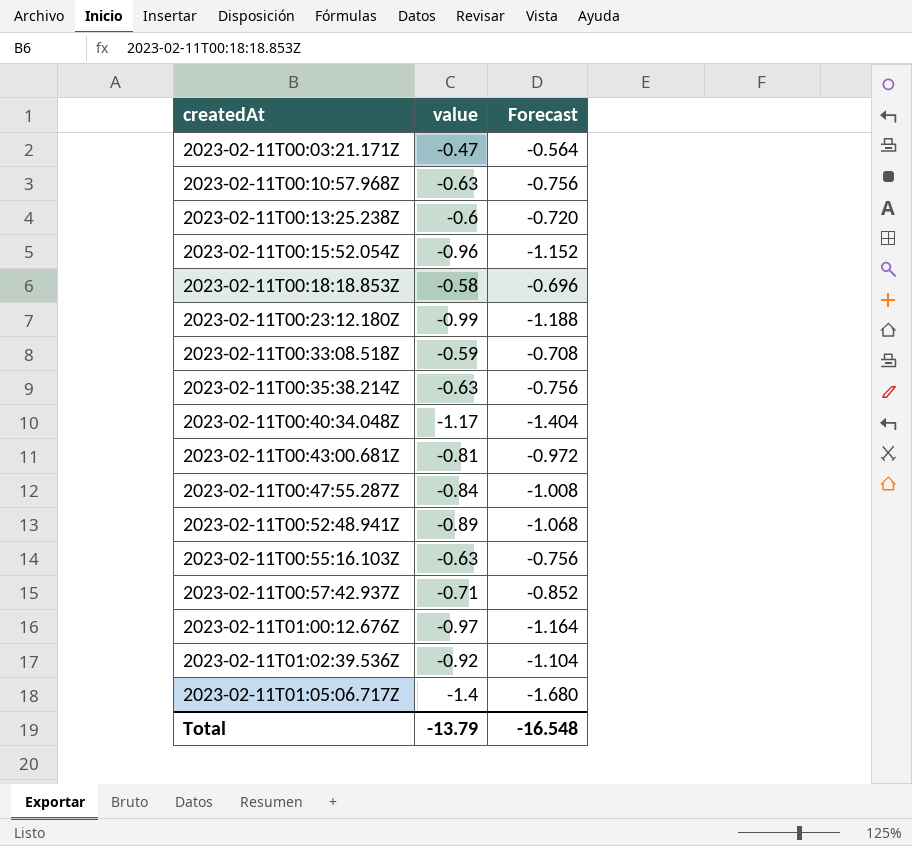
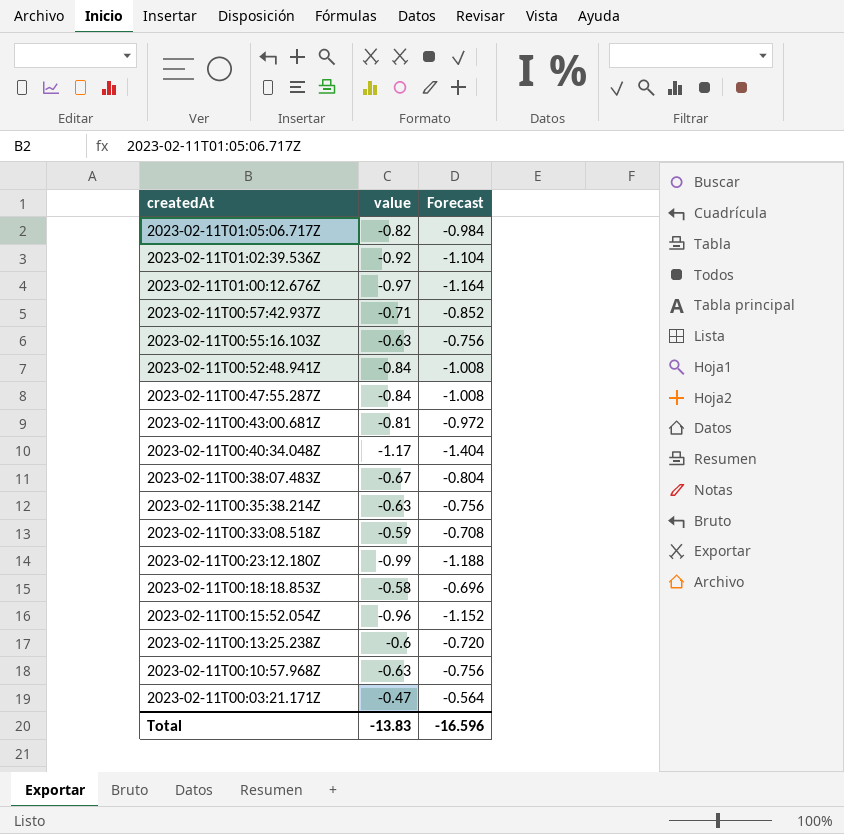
row order: createdAt ascending -> createdAt descending
2023-02-11T01:05:06.717Z | value: -1.4 -> -0.82
2023-02-11T01:05:06.717Z | Forecast: -1.680 -> -0.984
2023-02-11T00:52:48.941Z | value: -0.89 -> -0.84
2023-02-11T00:52:48.941Z | Forecast: -1.068 -> -1.008
row 2023-02-11T00:38:07.483Z: none -> -0.67 | -0.804
Total | value: -13.79 -> -13.83
Total | Forecast: -16.548 -> -16.596

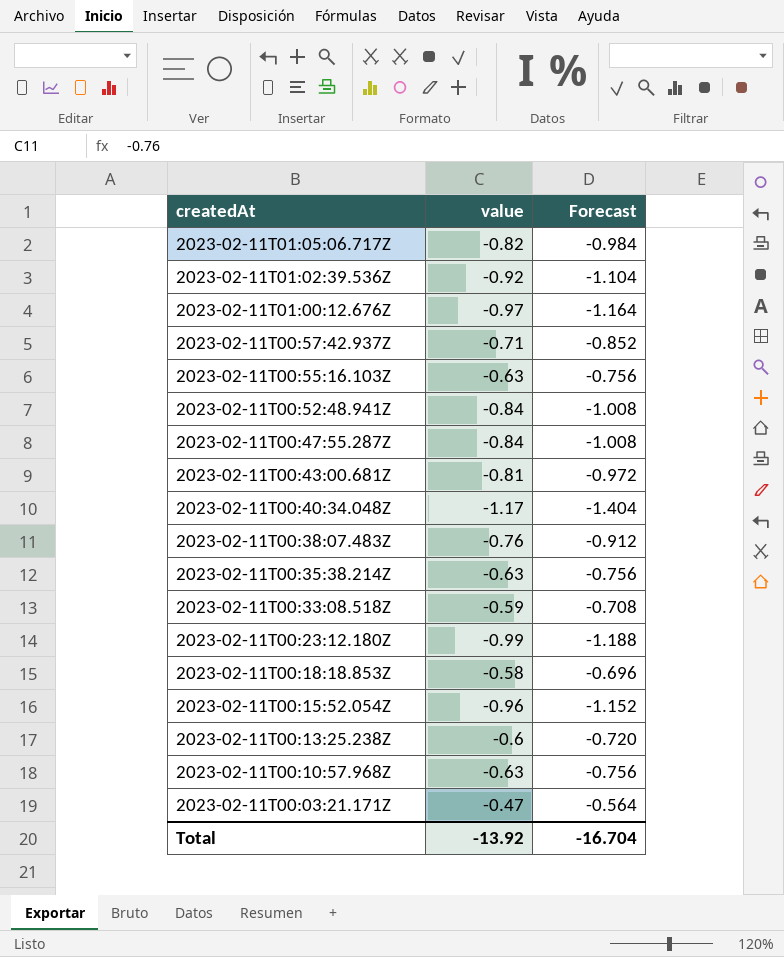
2023-02-11T00:38:07.483Z | value: -0.67 -> -0.76
2023-02-11T00:38:07.483Z | Forecast: -0.804 -> -0.912
Total | value: -13.83 -> -13.92
Total | Forecast: -16.596 -> -16.704

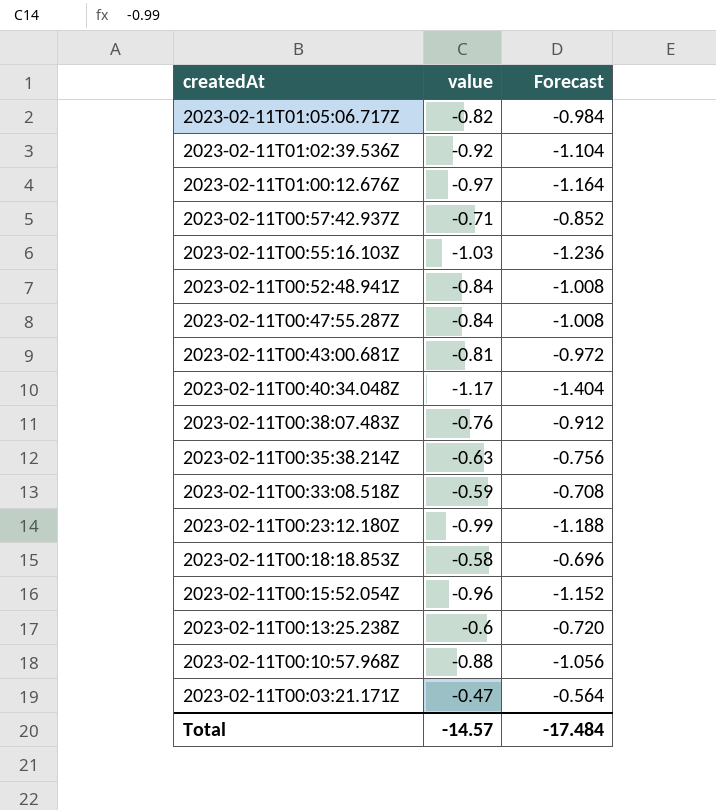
2023-02-11T00:55:16.103Z | value: -0.63 -> -1.03
2023-02-11T00:55:16.103Z | Forecast: -0.756 -> -1.236
2023-02-11T00:10:57.968Z | value: -0.63 -> -0.88
2023-02-11T00:10:57.968Z | Forecast: -0.756 -> -1.056
Total | value: -13.92 -> -14.57
Total | Forecast: -16.704 -> -17.484

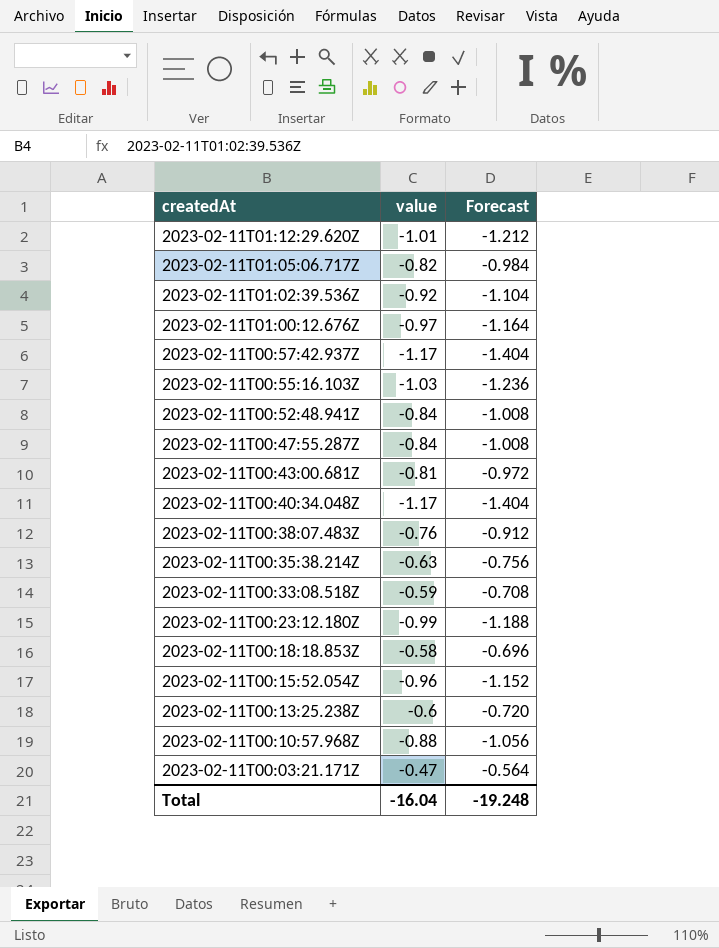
row 2023-02-11T01:12:29.620Z: none -> -1.01 | -1.212
2023-02-11T00:57:42.937Z | value: -0.71 -> -1.17
2023-02-11T00:57:42.937Z | Forecast: -0.852 -> -1.404
Total | value: -14.57 -> -16.04
Total | Forecast: -17.484 -> -19.248

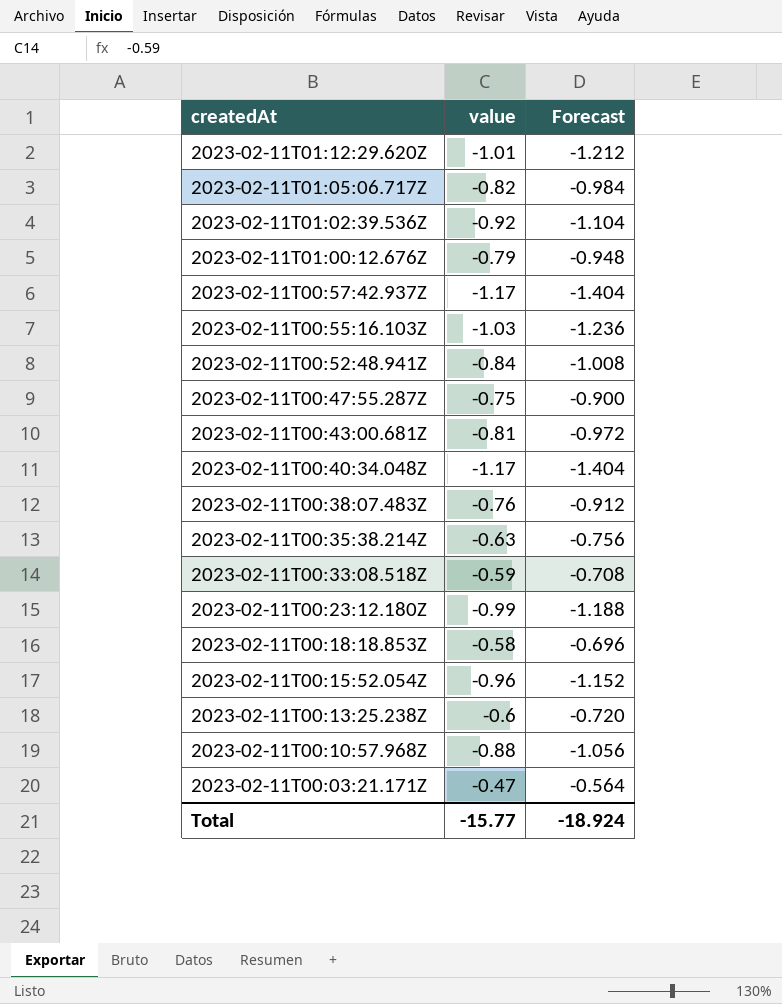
2023-02-11T01:00:12.676Z | value: -0.97 -> -0.79
2023-02-11T01:00:12.676Z | Forecast: -1.164 -> -0.948
2023-02-11T00:47:55.287Z | value: -0.84 -> -0.75
2023-02-11T00:47:55.287Z | Forecast: -1.008 -> -0.900
Total | value: -16.04 -> -15.77
Total | Forecast: -19.248 -> -18.924

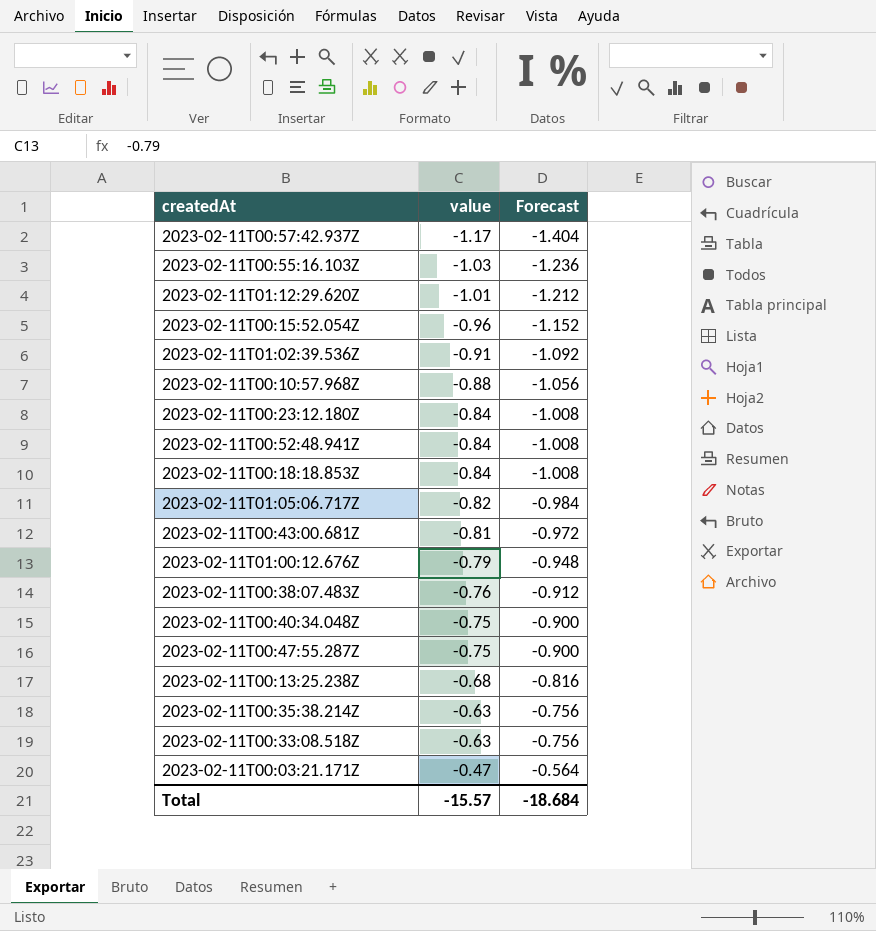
row order: createdAt descending -> value ascending
2023-02-11T01:02:39.536Z | value: -0.92 -> -0.91
2023-02-11T01:02:39.536Z | Forecast: -1.104 -> -1.092
2023-02-11T00:23:12.180Z | value: -0.99 -> -0.84
2023-02-11T00:23:12.180Z | Forecast: -1.188 -> -1.008
2023-02-11T00:18:18.853Z | value: -0.58 -> -0.84
2023-02-11T00:18:18.853Z | Forecast: -0.696 -> -1.008
2023-02-11T00:40:34.048Z | value: -1.17 -> -0.75
2023-02-11T00:40:34.048Z | Forecast: -1.404 -> -0.900
2023-02-11T00:13:25.238Z | value: -0.6 -> -0.68
2023-02-11T00:13:25.238Z | Forecast: -0.720 -> -0.816
2023-02-11T00:33:08.518Z | value: -0.59 -> -0.63
2023-02-11T00:33:08.518Z | Forecast: -0.708 -> -0.756
Total | value: -15.77 -> -15.57
Total | Forecast: -18.924 -> -18.684

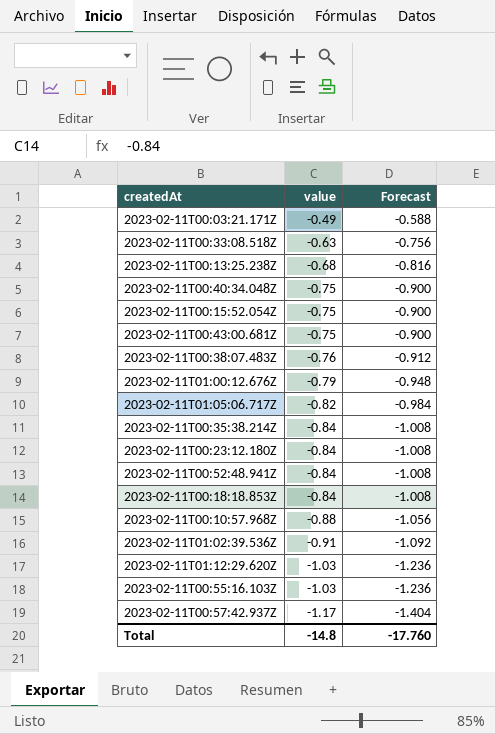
row order: value ascending -> value descending
row 2023-02-11T00:47:55.287Z: -0.75 | -0.900 -> none
2023-02-11T00:03:21.171Z | value: -0.47 -> -0.49
2023-02-11T00:03:21.171Z | Forecast: -0.564 -> -0.588
2023-02-11T00:15:52.054Z | value: -0.96 -> -0.75
2023-02-11T00:15:52.054Z | Forecast: -1.152 -> -0.900
2023-02-11T00:43:00.681Z | value: -0.81 -> -0.75
2023-02-11T00:43:00.681Z | Forecast: -0.972 -> -0.900
2023-02-11T00:35:38.214Z | value: -0.63 -> -0.84
2023-02-11T00:35:38.214Z | Forecast: -0.756 -> -1.008
2023-02-11T01:12:29.620Z | value: -1.01 -> -1.03
2023-02-11T01:12:29.620Z | Forecast: -1.212 -> -1.236
Total | value: -15.57 -> -14.8
Total | Forecast: -18.684 -> -17.760

